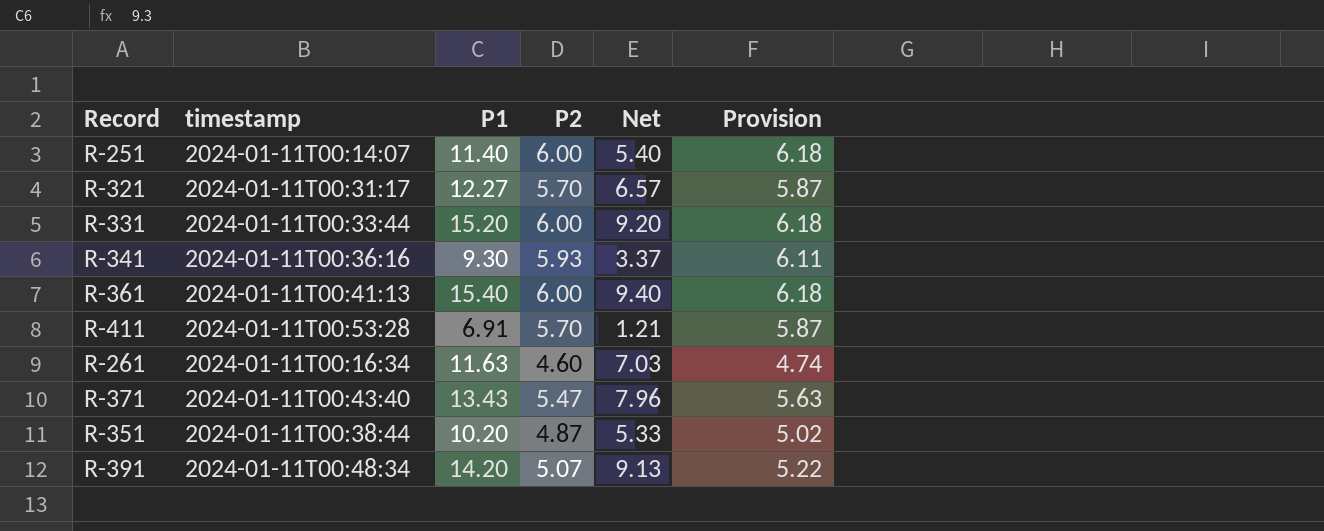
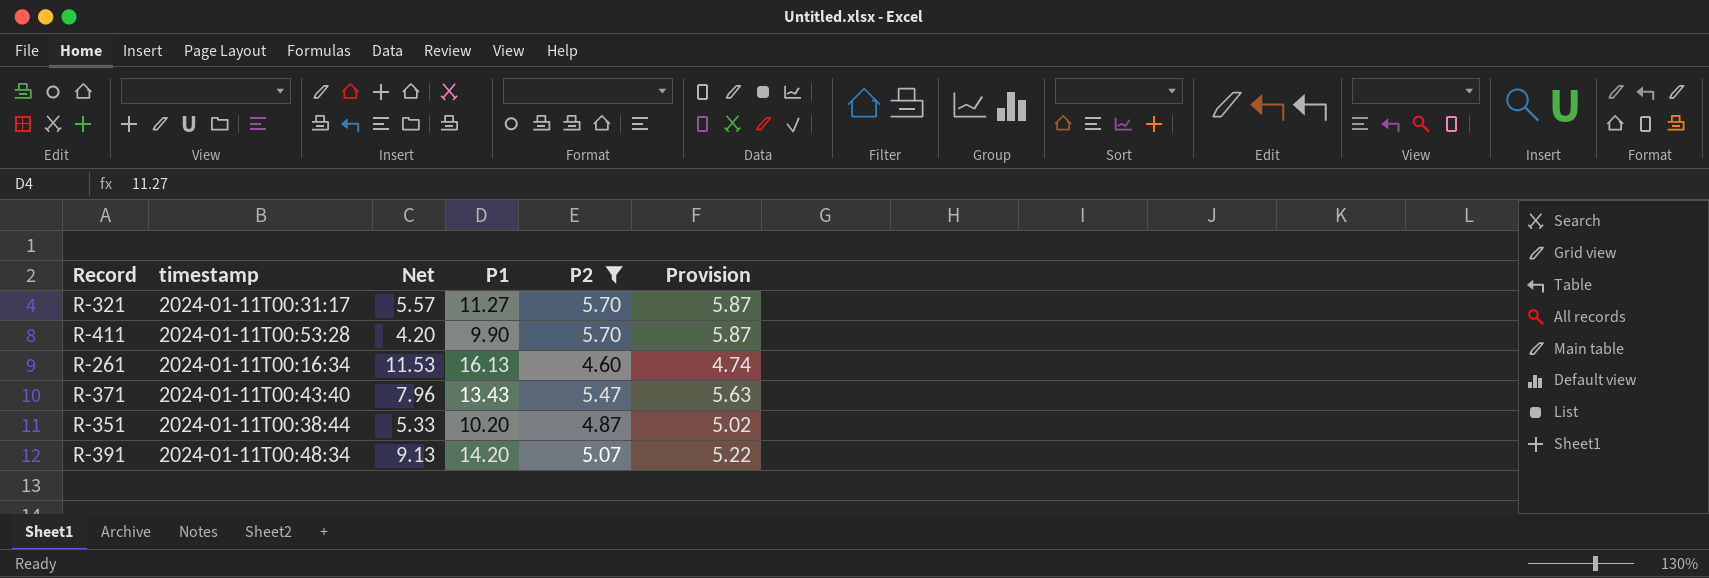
filter: none -> P2 <= 5.70
column Net | position: 5 -> 3
R-321 | Net: 6.57 -> 5.57
R-321 | P1: 12.27 -> 11.27
R-411 | Net: 1.21 -> 4.20
R-411 | P1: 6.91 -> 9.90
R-261 | Net: 7.03 -> 11.53
R-261 | P1: 11.63 -> 16.13

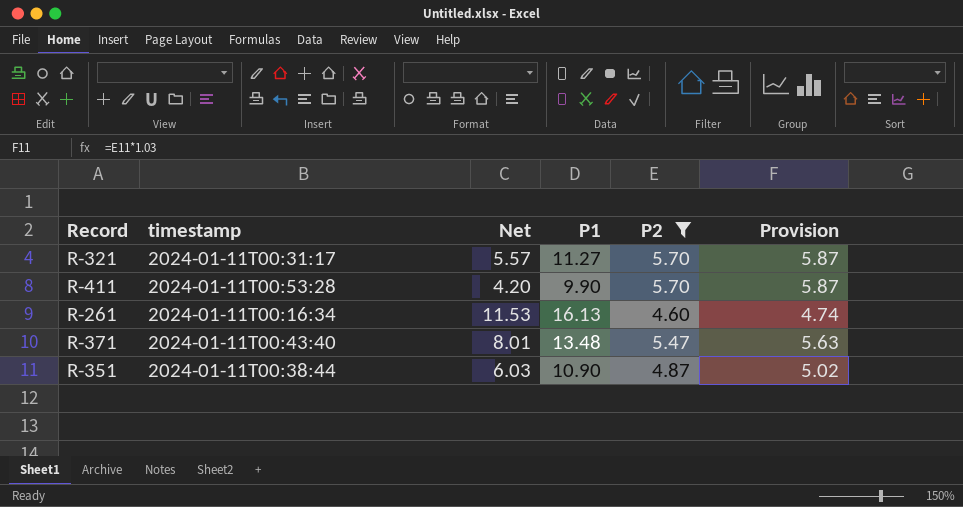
row R-391: 2024-01-11T00:48:34 | 9.13 | 14.20 | 5.07 | 5.22 -> none
R-371 | Net: 7.96 -> 8.01
R-371 | P1: 13.43 -> 13.48
R-351 | Net: 5.33 -> 6.03
R-351 | P1: 10.20 -> 10.90

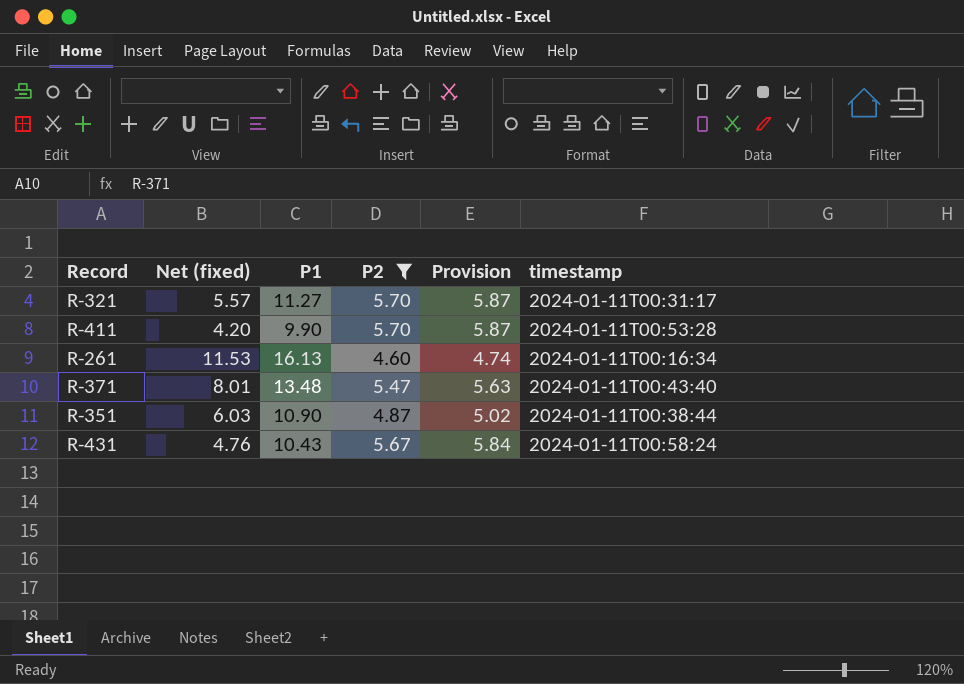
column name: Net -> Net (fixed)
column timestamp | position: 2 -> 6
row R-431: none -> 4.76 | 10.43 | 5.67 | 5.84 | 2024-01-11T00:58:24

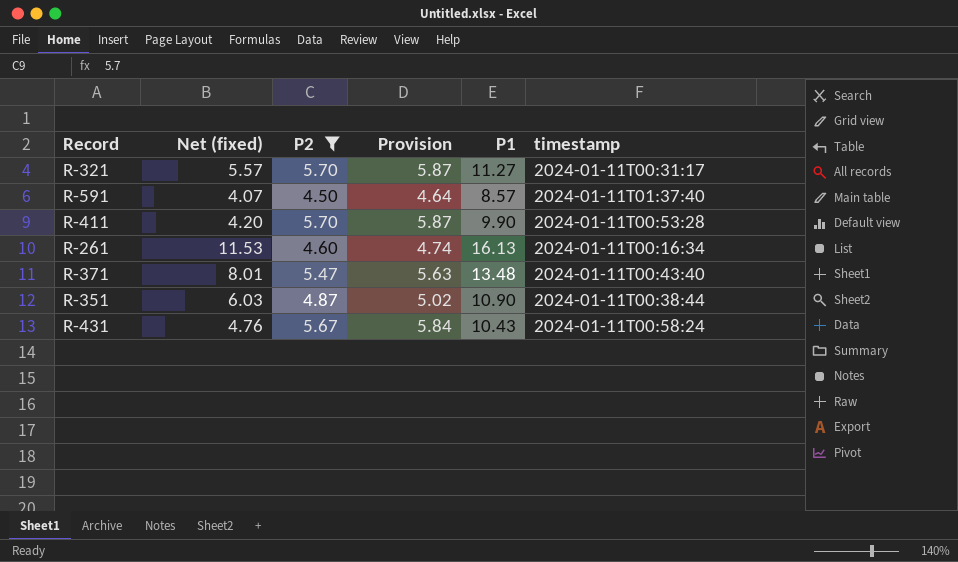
column P1 | position: 3 -> 5
row R-591: none -> 4.07 | 4.50 | 4.64 | 8.57 | 2024-01-11T01:37:40

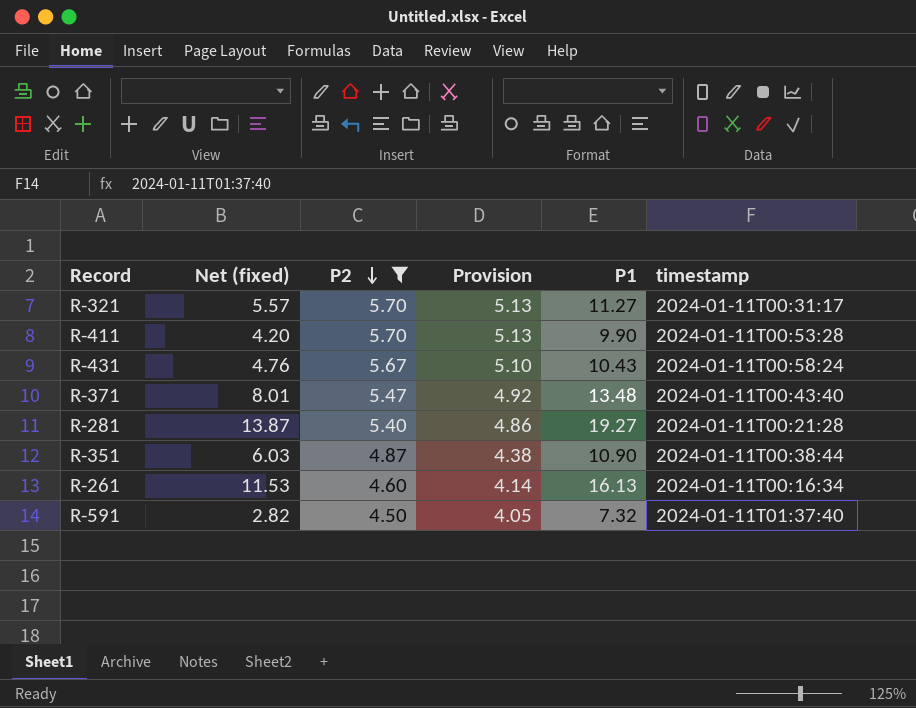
row order: none -> P2 descending
column Provision | formula: [P2] * 1.03 -> [P2] * 0.9
row R-281: none -> 13.87 | 5.40 | 4.86 | 19.27 | 2024-01-11T00:21:28
R-591 | Net (fixed): 4.07 -> 2.82
R-591 | P1: 8.57 -> 7.32

